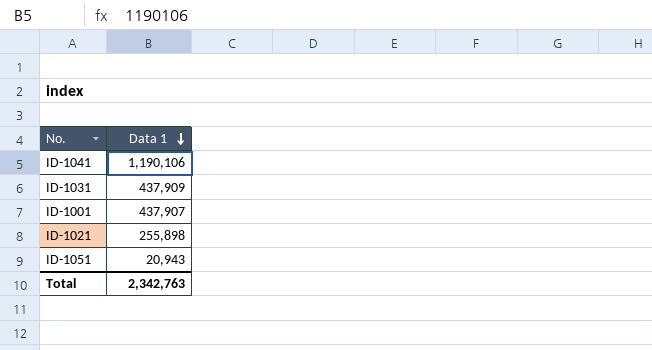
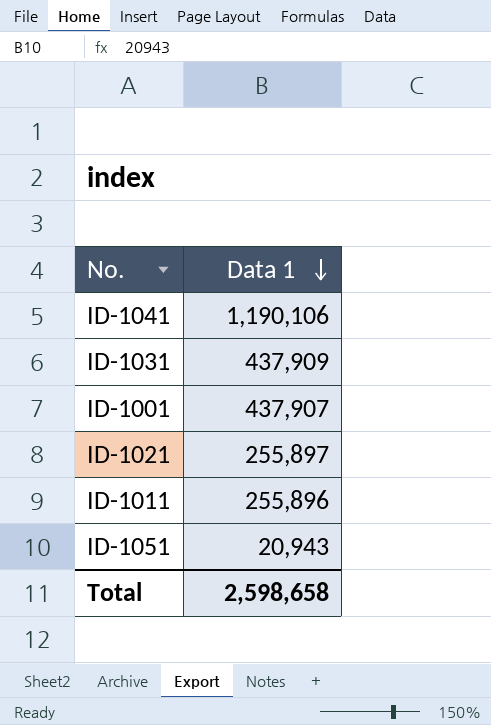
ID-1021 | Data 1: 255,898 -> 255,897
row ID-1011: none -> 255,896
Total | Data 1: 2,342,763 -> 2,598,658

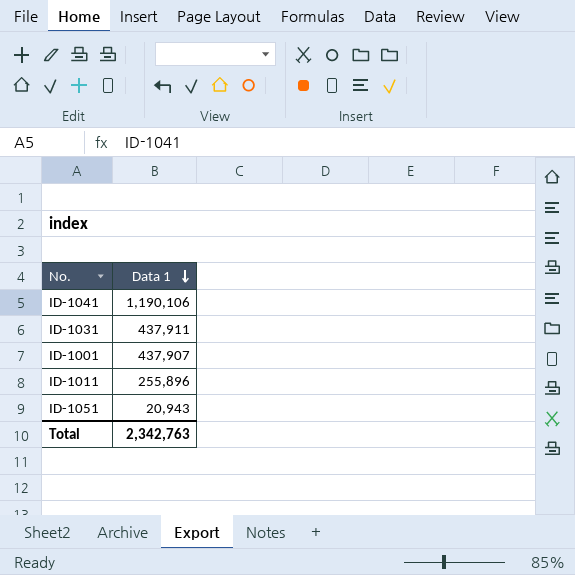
row ID-1021: 255,897 -> none
ID-1031 | Data 1: 437,909 -> 437,911
Total | Data 1: 2,598,658 -> 2,342,763

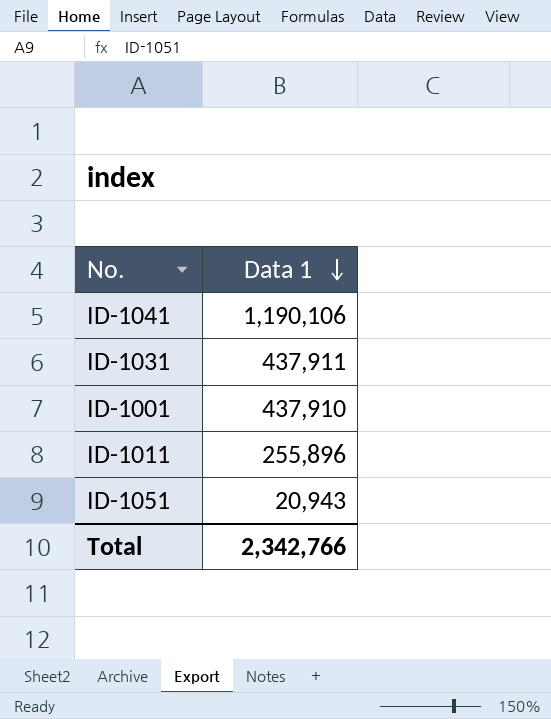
ID-1001 | Data 1: 437,907 -> 437,910
Total | Data 1: 2,342,763 -> 2,342,766

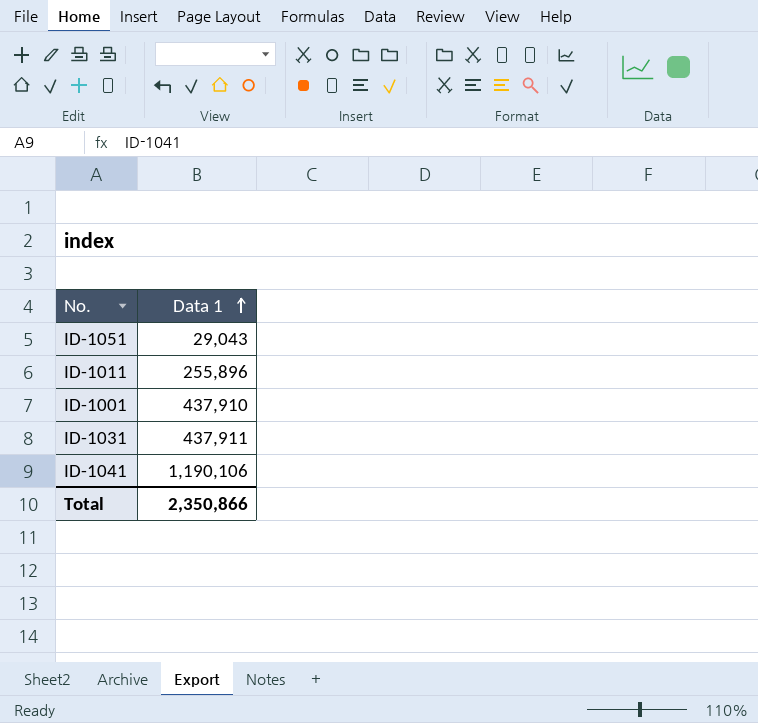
row order: Data 1 descending -> Data 1 ascending
ID-1051 | Data 1: 20,943 -> 29,043
Total | Data 1: 2,342,766 -> 2,350,866

